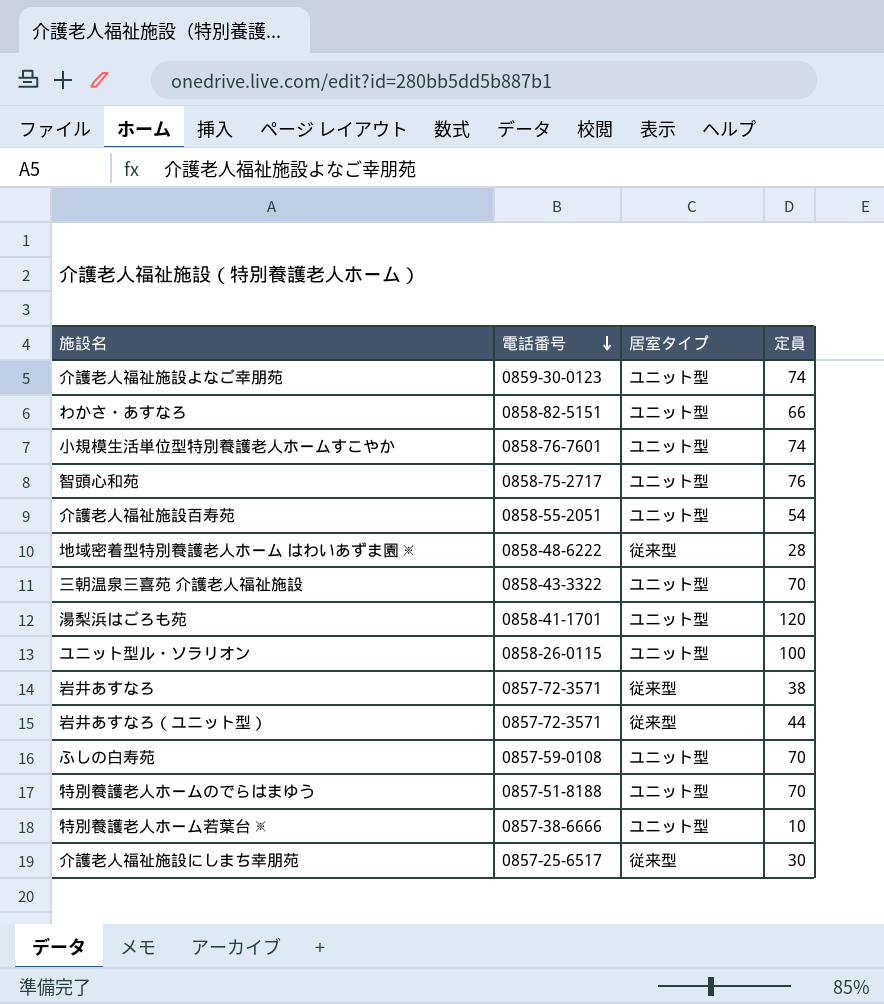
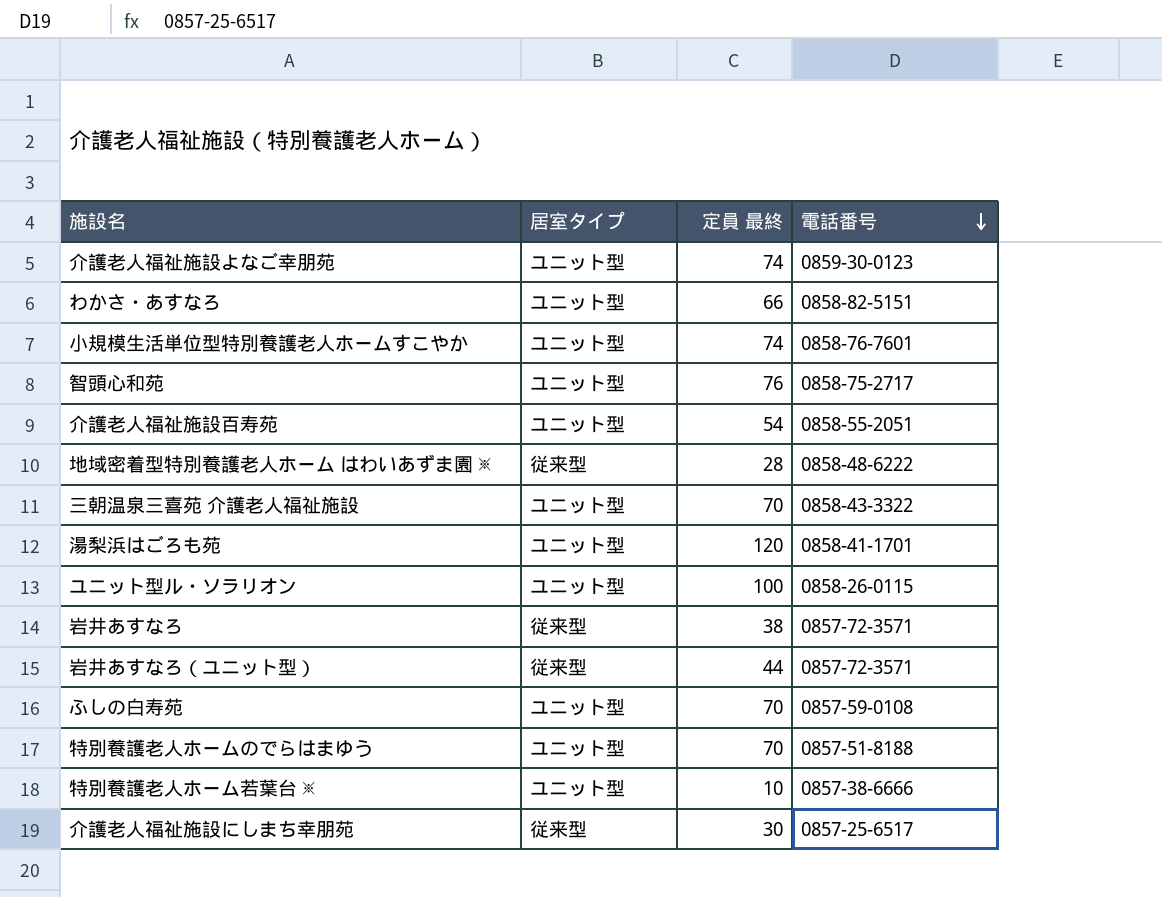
column name: 定員 -> 定員 最終
column 電話番号 | position: 2 -> 4

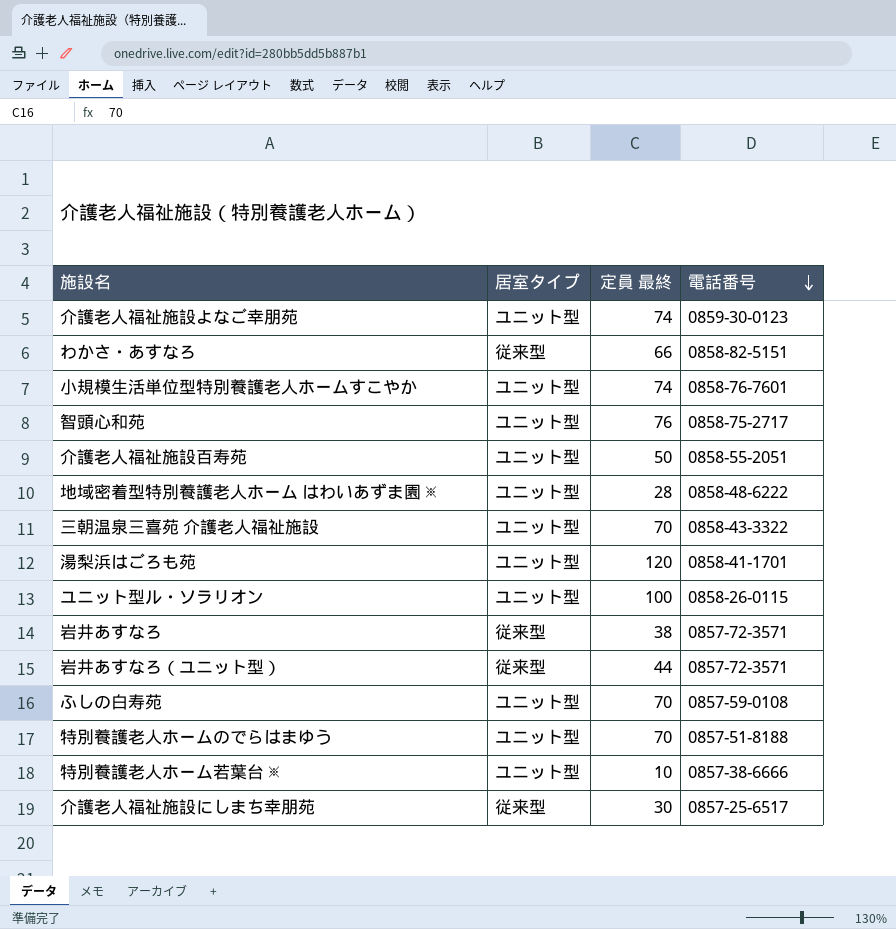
わかさ・あすなろ | 居室タイプ: ユニット型 -> 従来型
介護老人福祉施設百寿苑 | 定員 最終: 54 -> 50
地域密着型特別養護老人ホーム はわいあずま園 ※ | 居室タイプ: 従来型 -> ユニット型

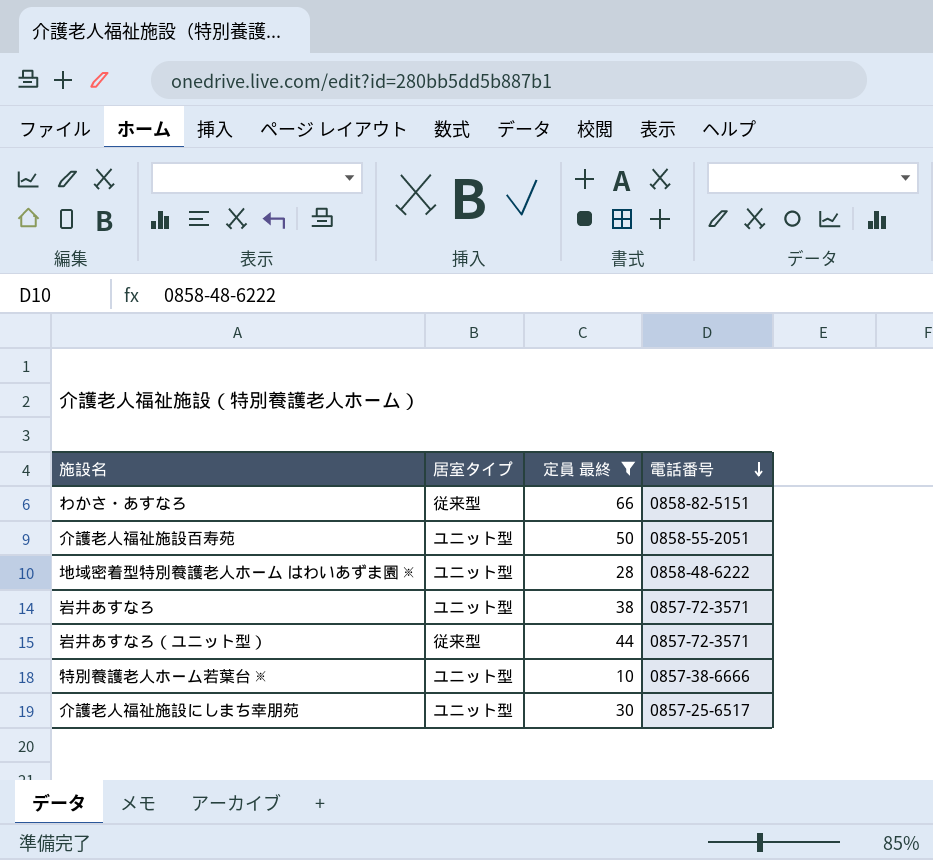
filter: none -> 定員 最終 <= 66
岩井あすなろ | 居室タイプ: 従来型 -> ユニット型
介護老人福祉施設にしまち幸朋苑 | 居室タイプ: 従来型 -> ユニット型

